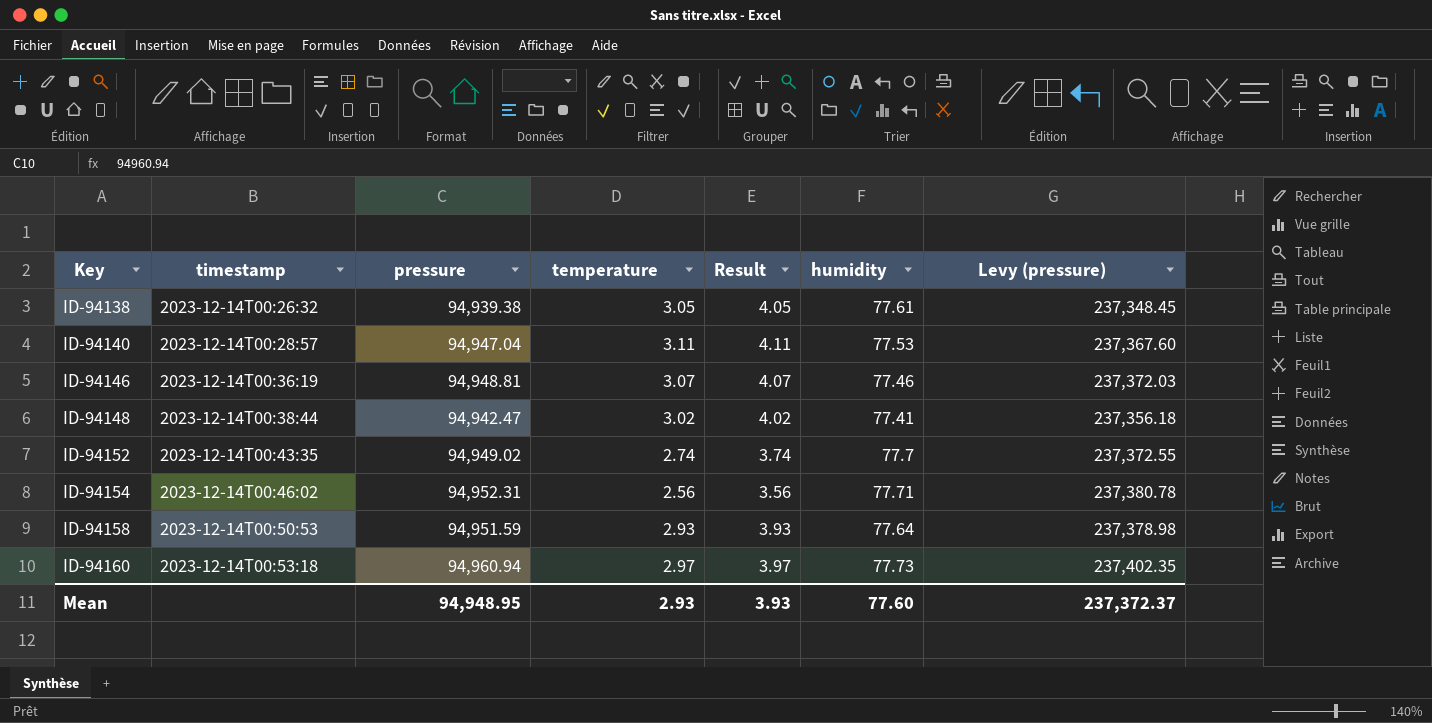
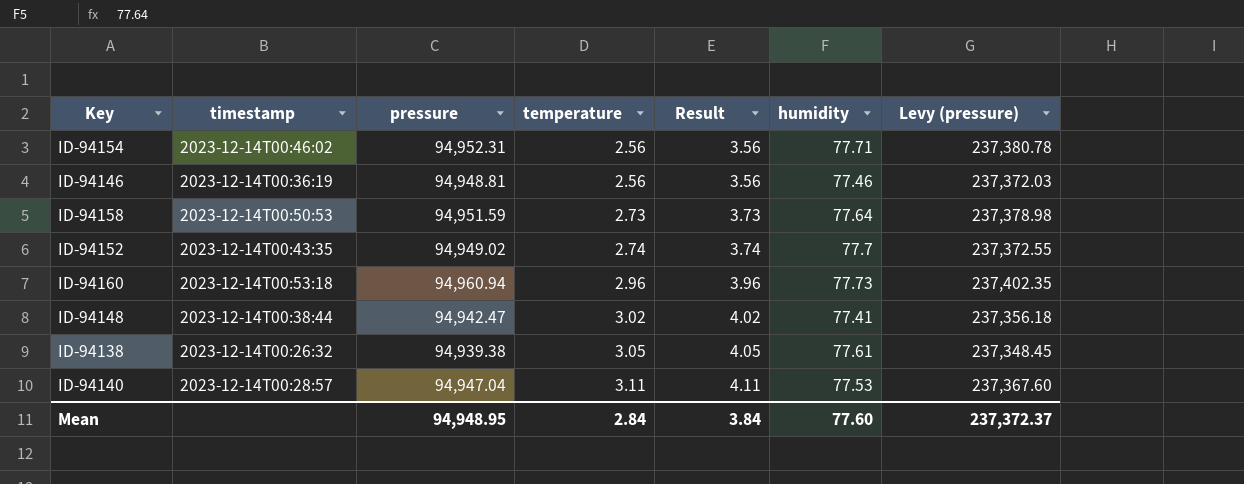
row order: Key ascending -> temperature ascending
ID-94146 | temperature: 3.07 -> 2.56
ID-94146 | Result: 4.07 -> 3.56
ID-94158 | temperature: 2.93 -> 2.73
ID-94158 | Result: 3.93 -> 3.73
ID-94160 | temperature: 2.97 -> 2.96
ID-94160 | Result: 3.97 -> 3.96
Mean | temperature: 2.93 -> 2.84
Mean | Result: 3.93 -> 3.84

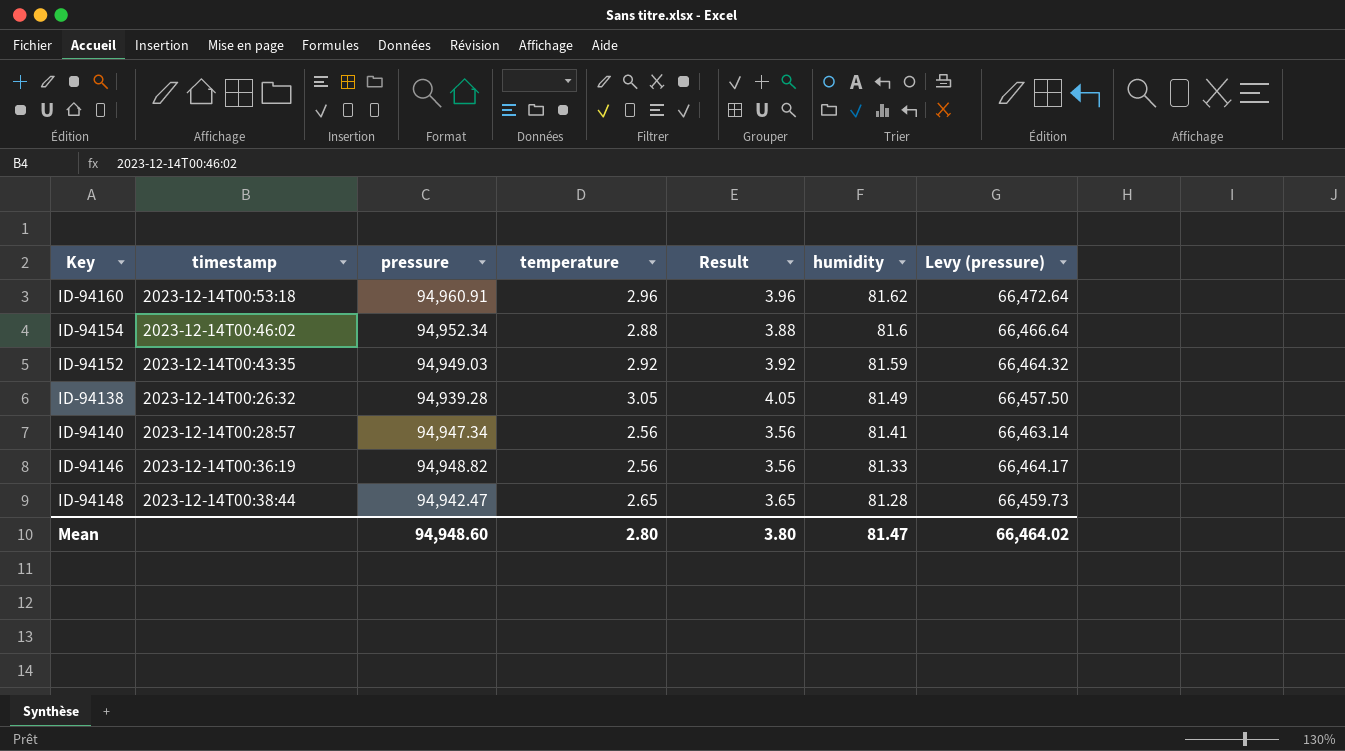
row order: temperature ascending -> humidity descending
column Levy (pressure) | formula: [pressure] * 2.5 -> [pressure] * 0.7
row ID-94158: 2023-12-14T00:50:53 | 94,951.59 | 2.73 | 3.73 | 77.64 | 237,378.98 -> none
ID-94160 | pressure: 94,960.94 -> 94,960.91
ID-94160 | humidity: 77.73 -> 81.62
ID-94154 | pressure: 94,952.31 -> 94,952.34
ID-94154 | temperature: 2.56 -> 2.88
ID-94154 | Result: 3.56 -> 3.88
ID-94154 | humidity: 77.71 -> 81.6
ID-94152 | pressure: 94,949.02 -> 94,949.03
ID-94152 | temperature: 2.74 -> 2.92
ID-94152 | Result: 3.74 -> 3.92
ID-94152 | humidity: 77.7 -> 81.59
ID-94138 | pressure: 94,939.38 -> 94,939.28
ID-94138 | humidity: 77.61 -> 81.49
ID-94140 | pressure: 94,947.04 -> 94,947.34
ID-94140 | temperature: 3.11 -> 2.56
ID-94140 | Result: 4.11 -> 3.56
ID-94140 | humidity: 77.53 -> 81.41
ID-94146 | pressure: 94,948.81 -> 94,948.82
ID-94146 | humidity: 77.46 -> 81.33
ID-94148 | temperature: 3.02 -> 2.65
ID-94148 | Result: 4.02 -> 3.65
ID-94148 | humidity: 77.41 -> 81.28
Mean | pressure: 94,948.95 -> 94,948.60
Mean | temperature: 2.84 -> 2.80
Mean | Result: 3.84 -> 3.80
Mean | humidity: 77.60 -> 81.47
Mean | Levy (pressure): 237,372.37 -> 66,464.02

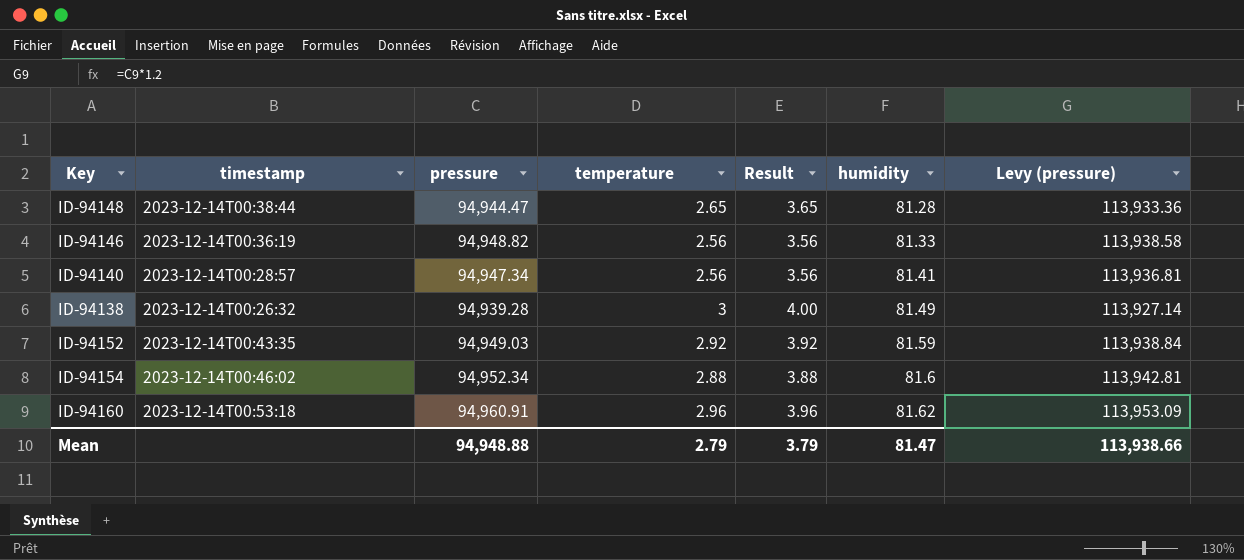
row order: humidity descending -> humidity ascending
column Levy (pressure) | formula: [pressure] * 0.7 -> [pressure] * 1.2
ID-94148 | pressure: 94,942.47 -> 94,944.47
ID-94138 | temperature: 3.05 -> 3
ID-94138 | Result: 4.05 -> 4.00
Mean | pressure: 94,948.60 -> 94,948.88
Mean | temperature: 2.80 -> 2.79
Mean | Result: 3.80 -> 3.79
Mean | Levy (pressure): 66,464.02 -> 113,938.66

